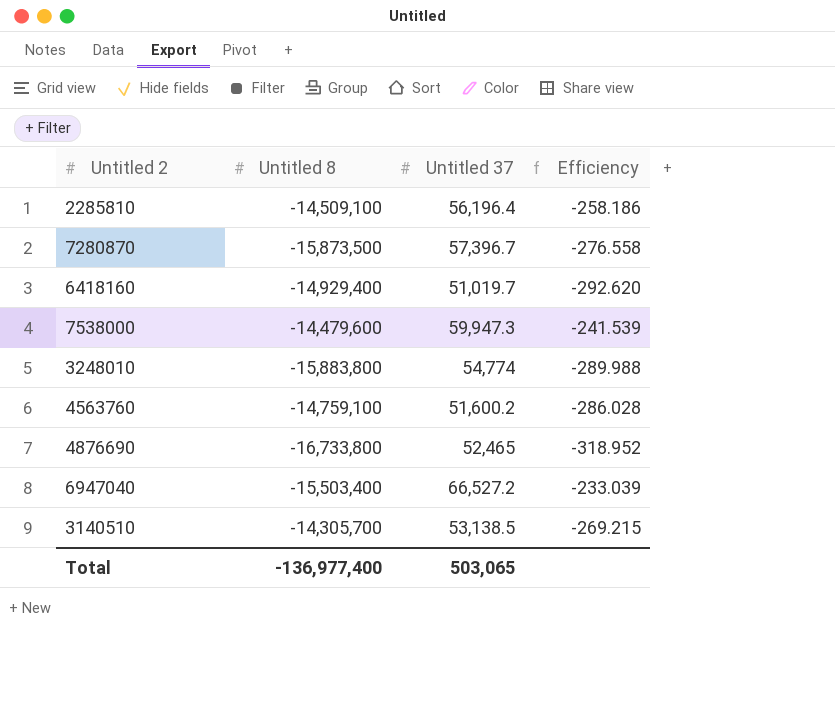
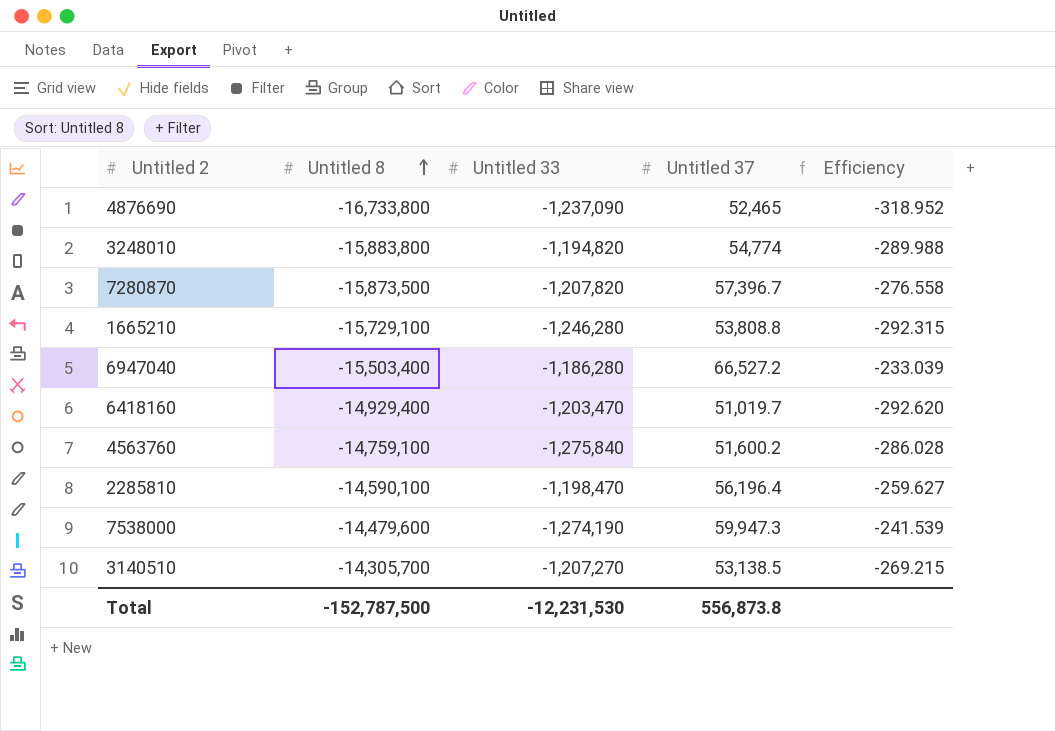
row order: none -> Untitled 8 ascending
column Untitled 33 | position: none -> 3
row 1665210: none -> -15,729,100 | -1,246,280 | 53,808.8 | -292.315
2285810 | Untitled 8: -14,509,100 -> -14,590,100
2285810 | Efficiency: -258.186 -> -259.627
Total | Untitled 8: -136,977,400 -> -152,787,500
Total | Untitled 37: 503,065 -> 556,873.8

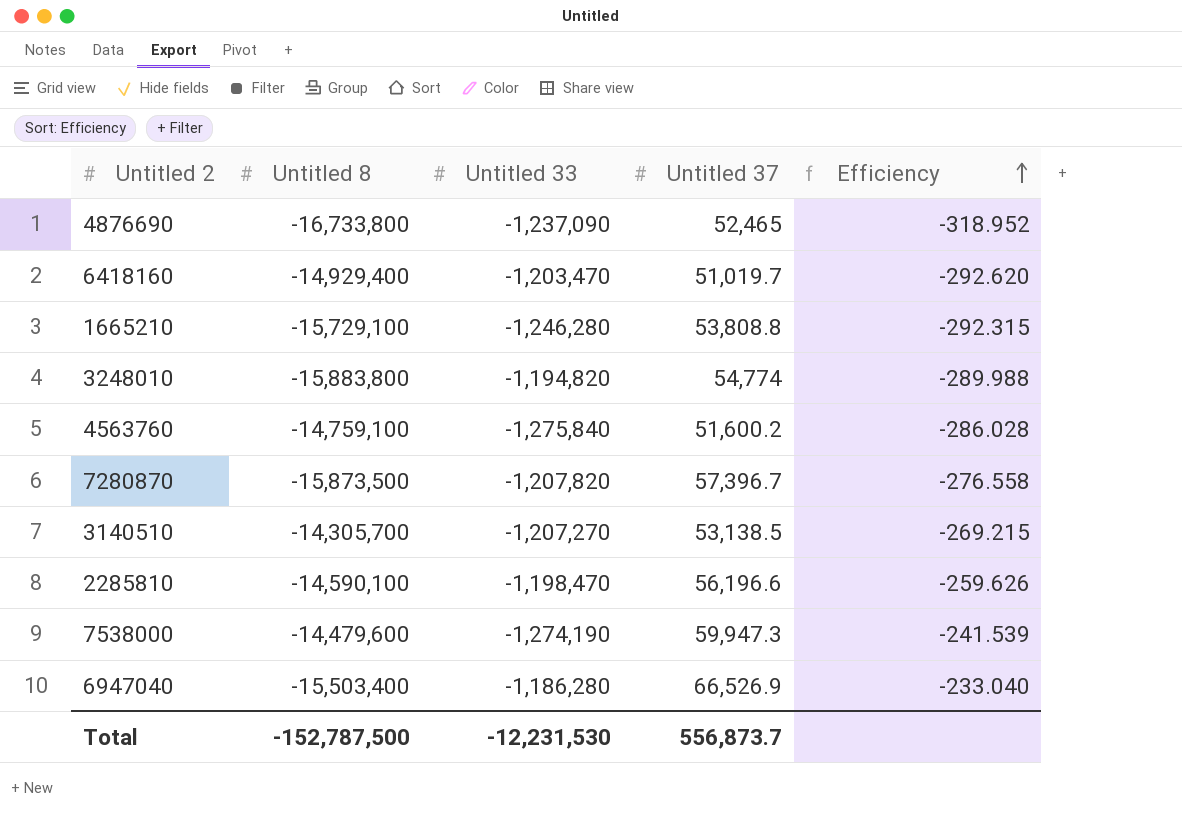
row order: Untitled 8 ascending -> Efficiency ascending
2285810 | Untitled 37: 56,196.4 -> 56,196.6
2285810 | Efficiency: -259.627 -> -259.626
6947040 | Untitled 37: 66,527.2 -> 66,526.9
6947040 | Efficiency: -233.039 -> -233.040
Total | Untitled 37: 556,873.8 -> 556,873.7

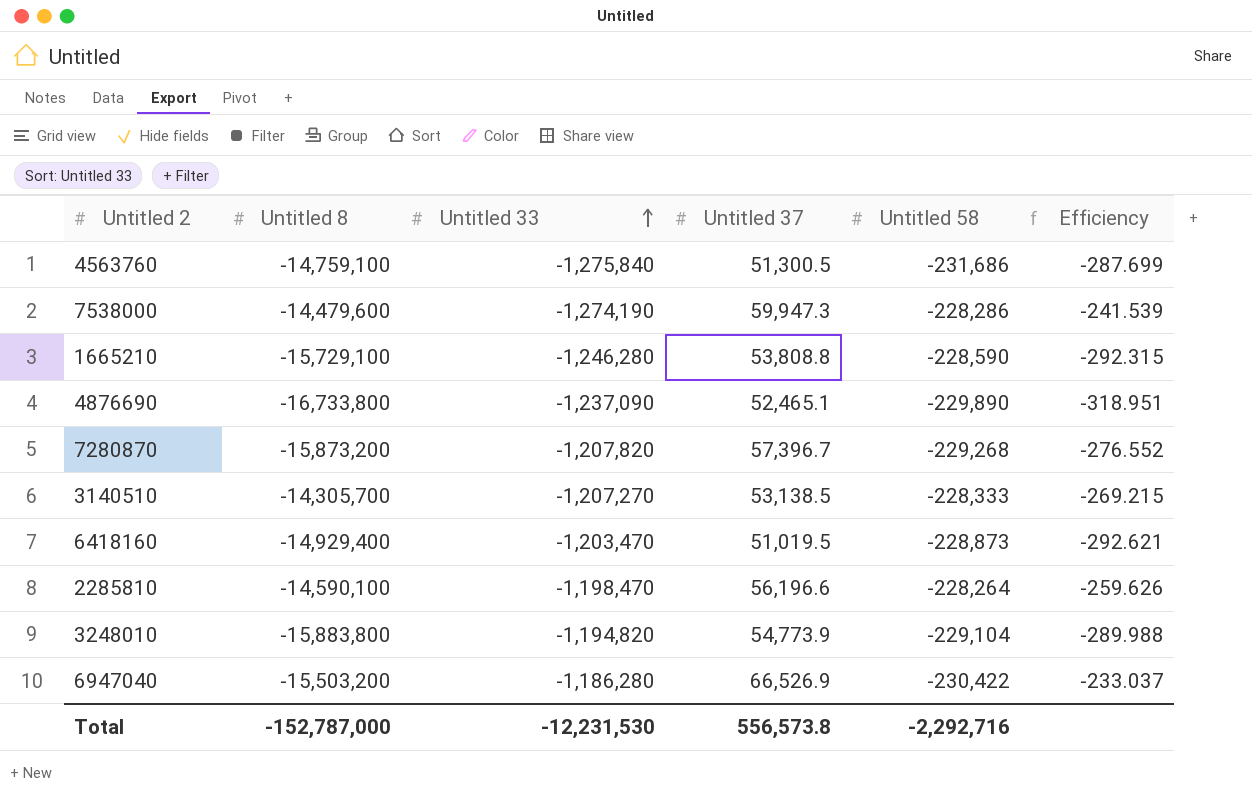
row order: Efficiency ascending -> Untitled 33 ascending
column Untitled 58 | position: none -> 5
4563760 | Untitled 37: 51,600.2 -> 51,300.5
4563760 | Efficiency: -286.028 -> -287.699
4876690 | Untitled 37: 52,465 -> 52,465.1
4876690 | Efficiency: -318.952 -> -318.951
7280870 | Untitled 8: -15,873,500 -> -15,873,200
7280870 | Efficiency: -276.558 -> -276.552
6418160 | Untitled 37: 51,019.7 -> 51,019.5
6418160 | Efficiency: -292.620 -> -292.621
3248010 | Untitled 37: 54,774 -> 54,773.9
6947040 | Untitled 8: -15,503,400 -> -15,503,200
6947040 | Efficiency: -233.040 -> -233.037
Total | Untitled 8: -152,787,500 -> -152,787,000
Total | Untitled 37: 556,873.7 -> 556,573.8

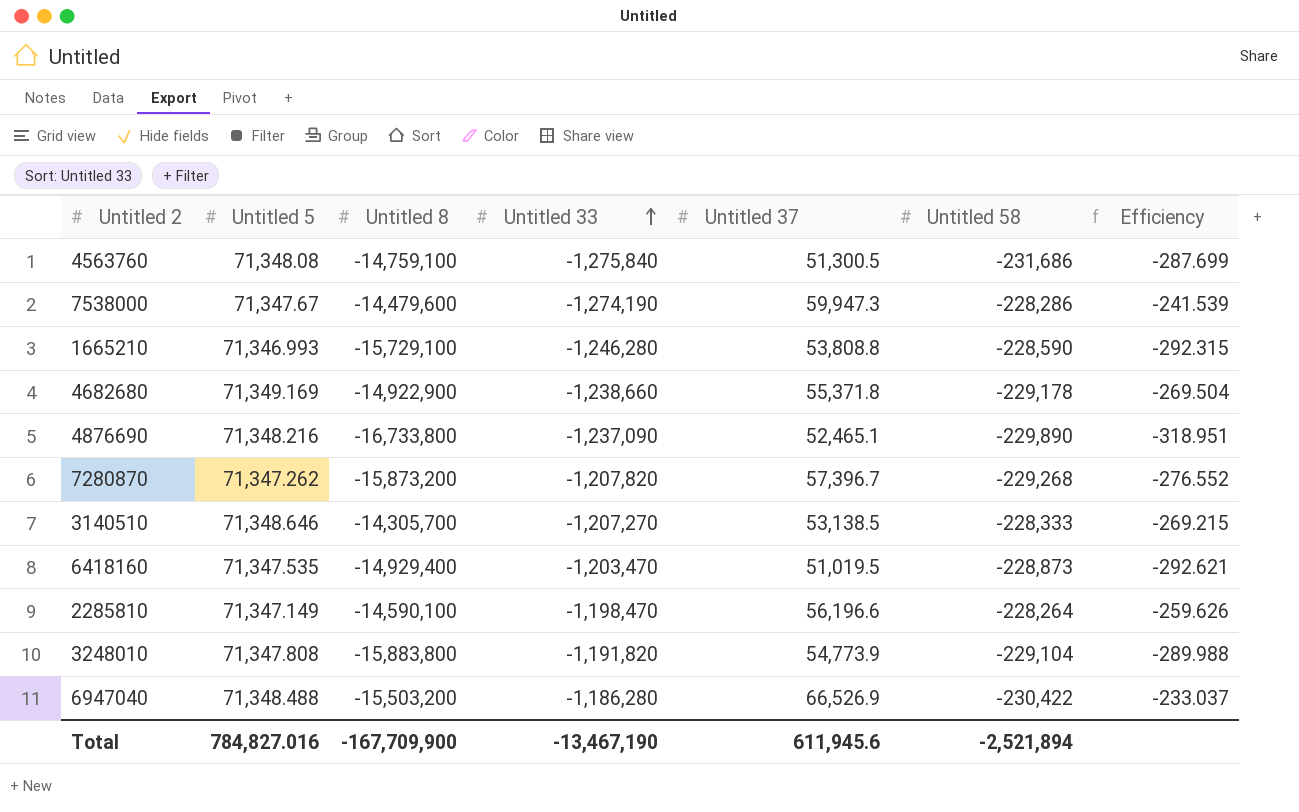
column Untitled 5 | position: none -> 2
row 4682680: none -> 71,349.169 | -14,922,900 | -1,238,660 | 55,371.8 | -229,178 | -269.504
3248010 | Untitled 33: -1,194,820 -> -1,191,820
Total | Untitled 8: -152,787,000 -> -167,709,900
Total | Untitled 33: -12,231,530 -> -13,467,190
Total | Untitled 37: 556,573.8 -> 611,945.6
Total | Untitled 58: -2,292,716 -> -2,521,894

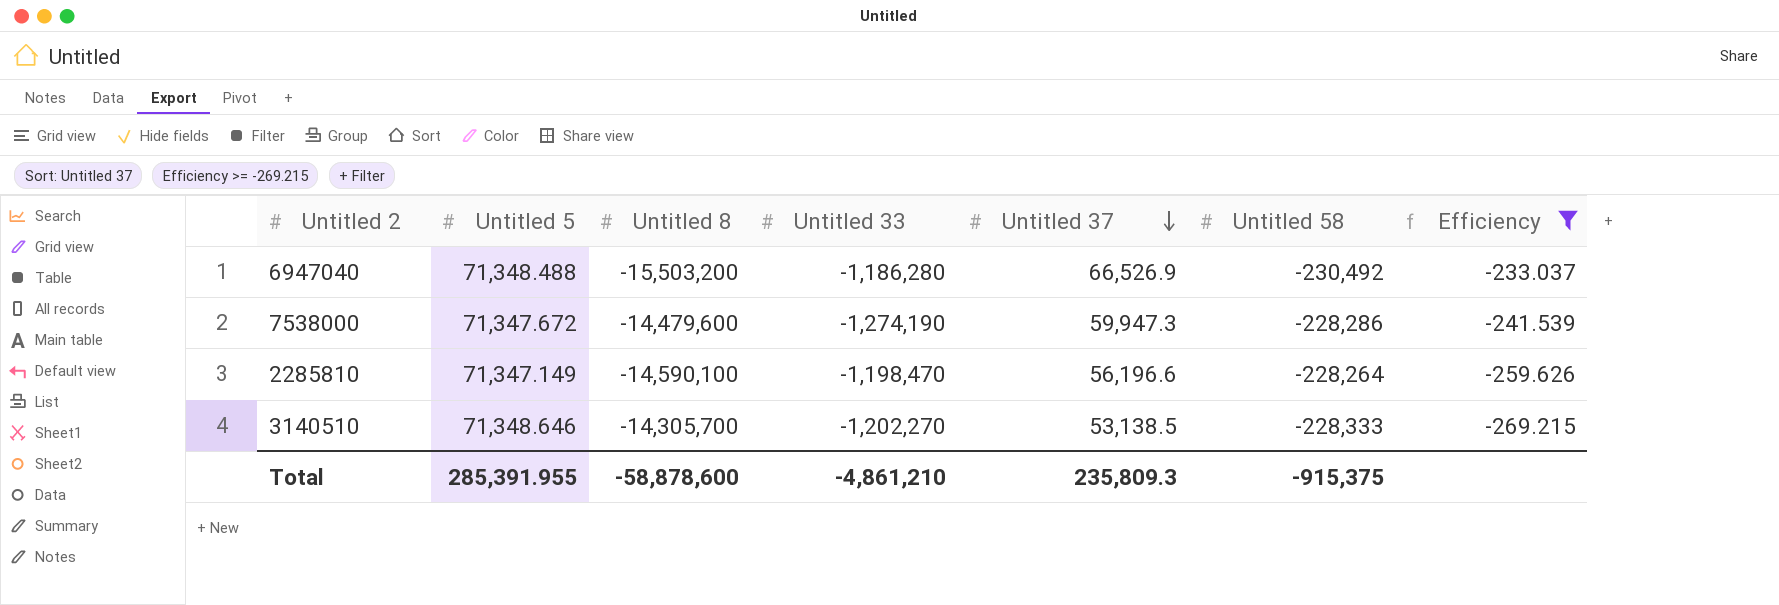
filter: none -> Efficiency >= -269.215
row order: Untitled 33 ascending -> Untitled 37 descending
6947040 | Untitled 58: -230,422 -> -230,492
7538000 | Untitled 5: 71,347.67 -> 71,347.672
3140510 | Untitled 33: -1,207,270 -> -1,202,270
Total | Untitled 5: 784,827.016 -> 285,391.955
Total | Untitled 8: -167,709,900 -> -58,878,600
Total | Untitled 33: -13,467,190 -> -4,861,210
Total | Untitled 37: 611,945.6 -> 235,809.3
Total | Untitled 58: -2,521,894 -> -915,375

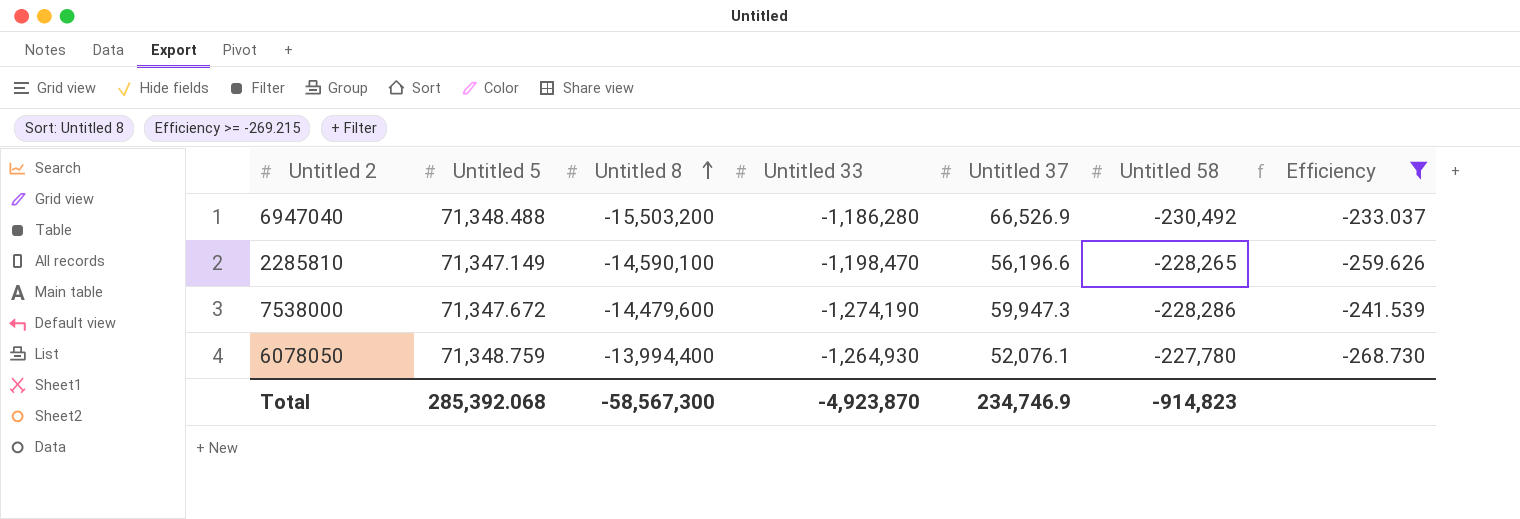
row order: Untitled 37 descending -> Untitled 8 ascending
row 3140510: 71,348.646 | -14,305,700 | -1,202,270 | 53,138.5 | -228,333 | -269.215 -> none
2285810 | Untitled 58: -228,264 -> -228,265
row 6078050: none -> 71,348.759 | -13,994,400 | -1,264,930 | 52,076.1 | -227,780 | -268.730
Total | Untitled 5: 285,391.955 -> 285,392.068
Total | Untitled 8: -58,878,600 -> -58,567,300
Total | Untitled 33: -4,861,210 -> -4,923,870
Total | Untitled 37: 235,809.3 -> 234,746.9
Total | Untitled 58: -915,375 -> -914,823

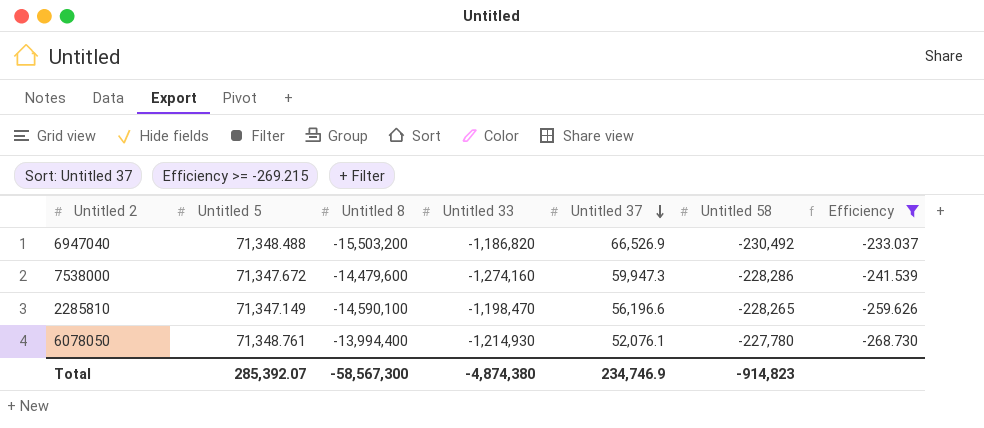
row order: Untitled 8 ascending -> Untitled 37 descending
6947040 | Untitled 33: -1,186,280 -> -1,186,820
7538000 | Untitled 33: -1,274,190 -> -1,274,160
6078050 | Untitled 5: 71,348.759 -> 71,348.761
6078050 | Untitled 33: -1,264,930 -> -1,214,930
Total | Untitled 5: 285,392.068 -> 285,392.07
Total | Untitled 33: -4,923,870 -> -4,874,380

